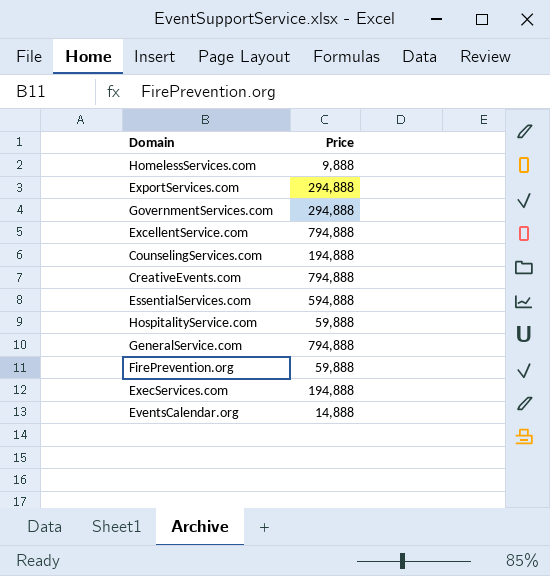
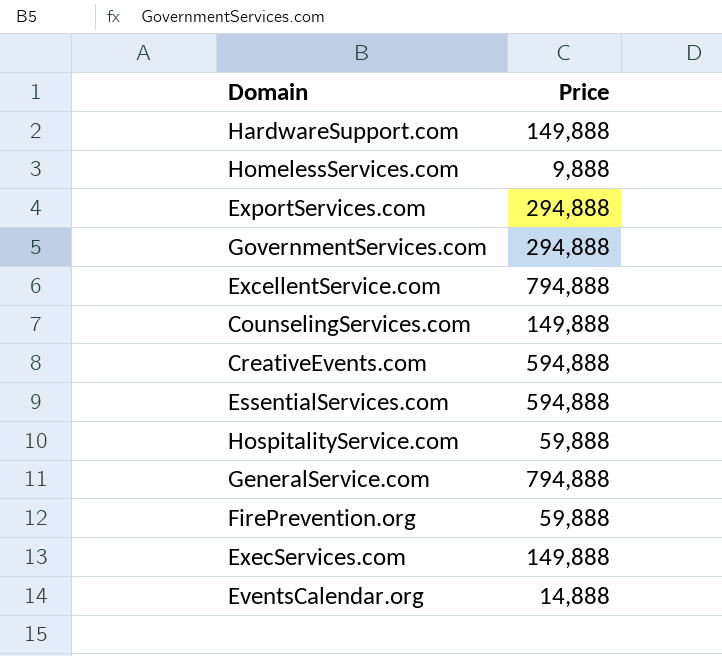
row HardwareSupport.com: none -> 149,888
CounselingServices.com | Price: 194,888 -> 149,888
CreativeEvents.com | Price: 794,888 -> 594,888
ExecServices.com | Price: 194,888 -> 149,888

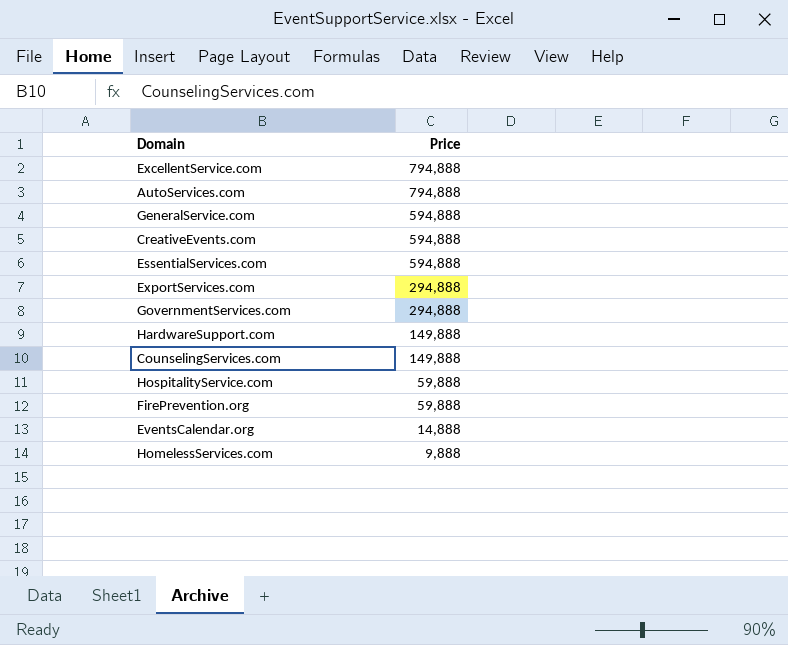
row order: none -> Price descending
row ExecServices.com: 149,888 -> none
row AutoServices.com: none -> 794,888
GeneralService.com | Price: 794,888 -> 594,888

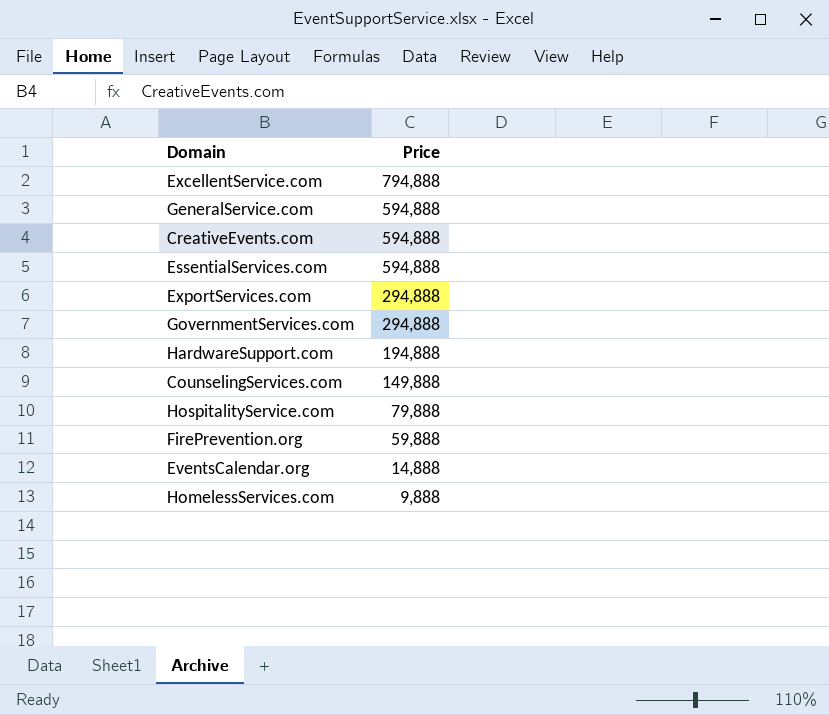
row AutoServices.com: 794,888 -> none
HardwareSupport.com | Price: 149,888 -> 194,888
HospitalityService.com | Price: 59,888 -> 79,888

